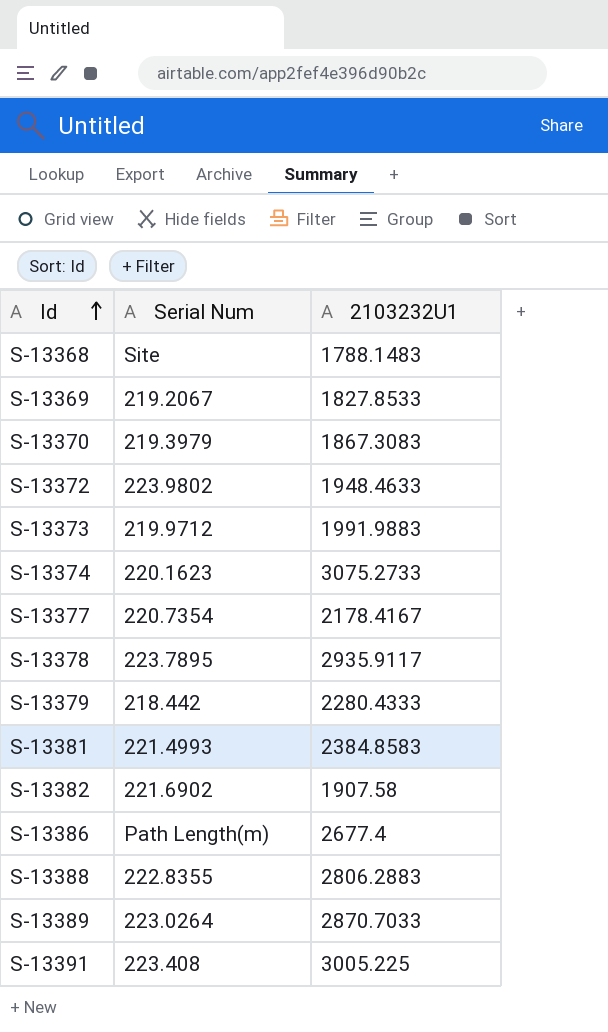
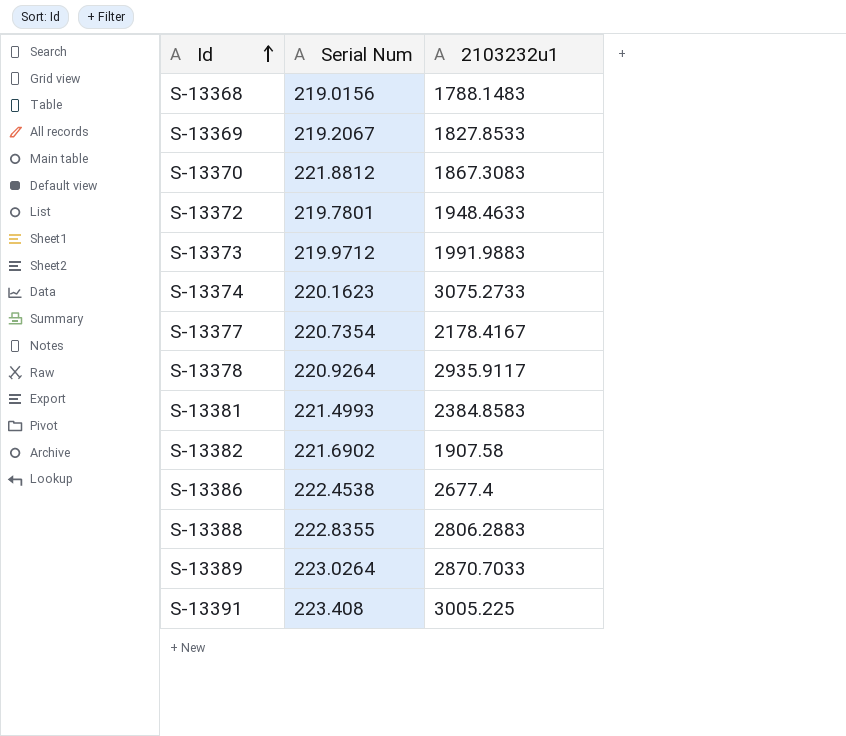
column name: 2103232U1 -> 2103232u1
row S-13379: 218.442 | 2280.4333 -> none
S-13368 | Serial Num: Site -> 219.0156
S-13370 | Serial Num: 219.3979 -> 221.8812
S-13372 | Serial Num: 223.9802 -> 219.7801
S-13378 | Serial Num: 223.7895 -> 220.9264
S-13386 | Serial Num: Path Length(m) -> 222.4538

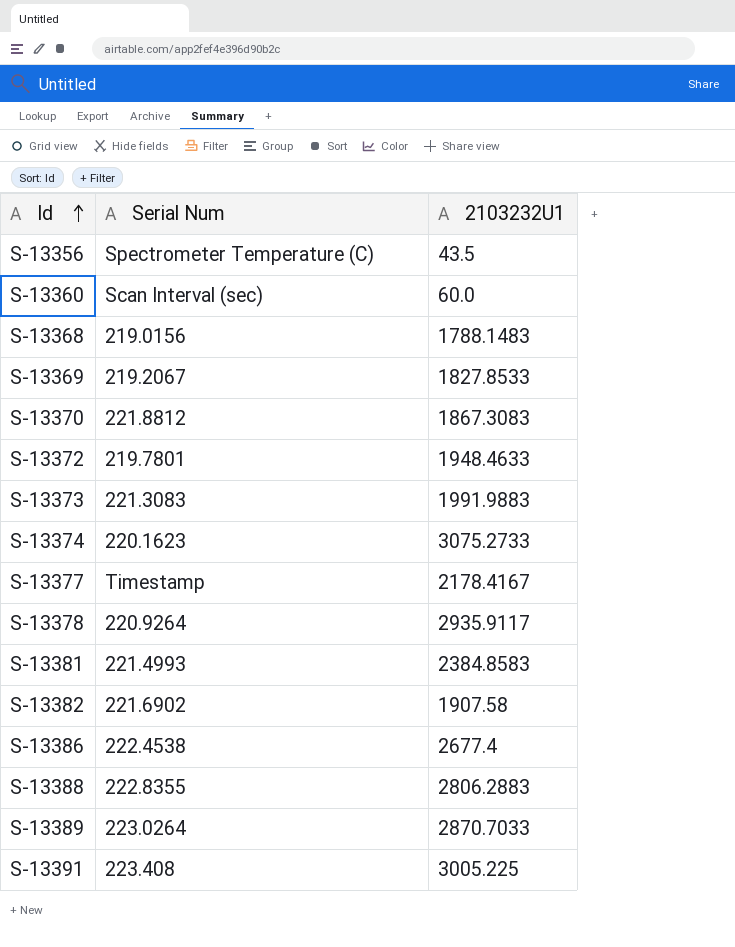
column name: 2103232u1 -> 2103232U1
row S-13356: none -> Spectrometer Temperature (C) | 43.5
row S-13360: none -> Scan Interval (sec) | 60.0
S-13373 | Serial Num: 219.9712 -> 221.3083
S-13377 | Serial Num: 220.7354 -> Timestamp

